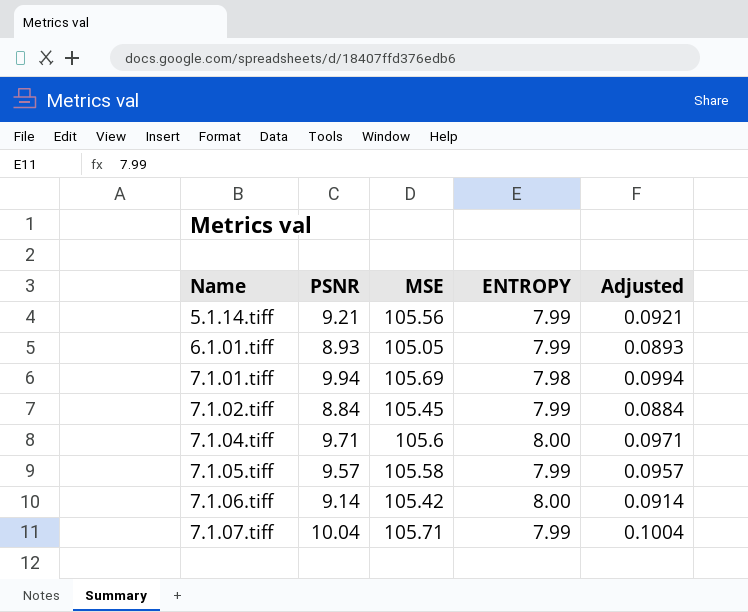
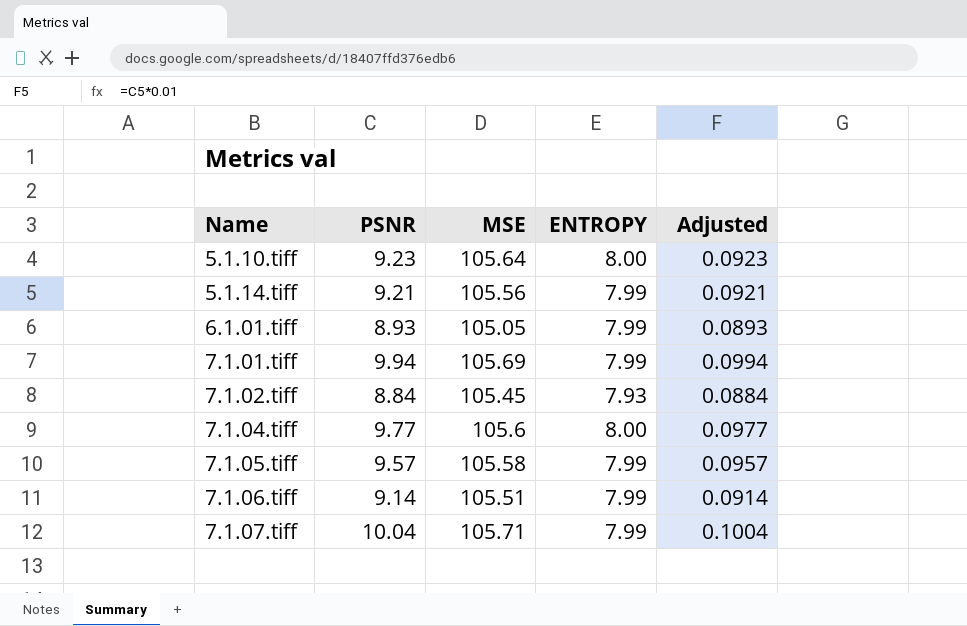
row 5.1.10.tiff: none -> 9.23 | 105.64 | 8.00 | 0.0923
7.1.01.tiff | ENTROPY: 7.98 -> 7.99
7.1.02.tiff | ENTROPY: 7.99 -> 7.93
7.1.04.tiff | PSNR: 9.71 -> 9.77
7.1.04.tiff | Adjusted: 0.0971 -> 0.0977
7.1.06.tiff | MSE: 105.42 -> 105.51
7.1.06.tiff | ENTROPY: 8.00 -> 7.99

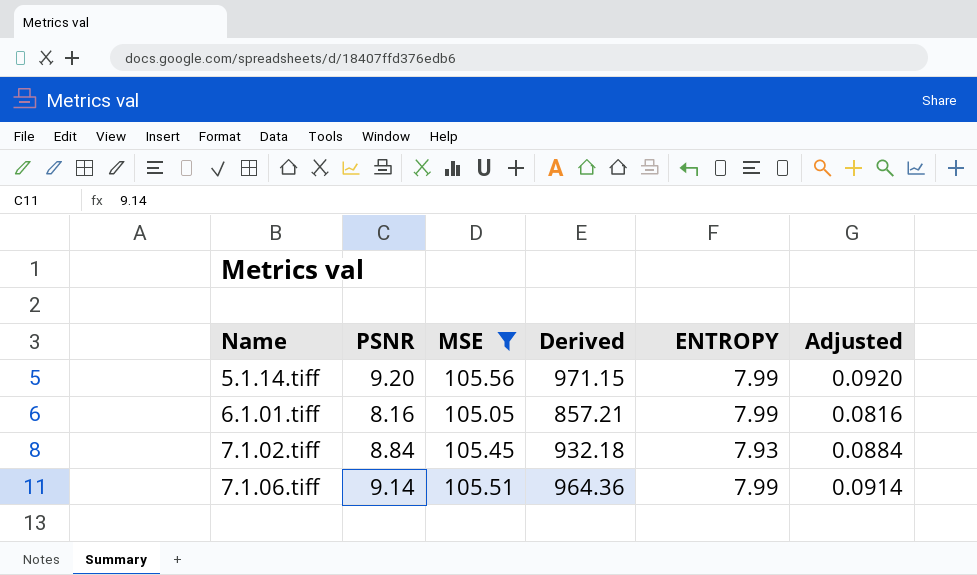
filter: none -> MSE <= 105.56
column Derived | formula: none -> [PSNR] * [MSE]
5.1.14.tiff | PSNR: 9.21 -> 9.20
5.1.14.tiff | Adjusted: 0.0921 -> 0.0920
6.1.01.tiff | PSNR: 8.93 -> 8.16
6.1.01.tiff | Adjusted: 0.0893 -> 0.0816

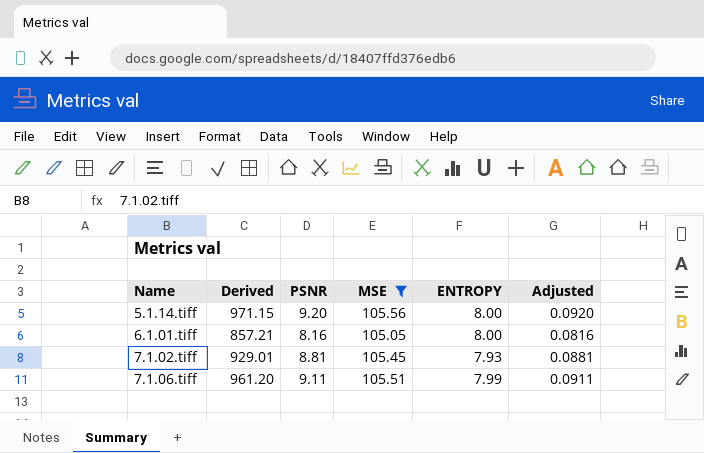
column Derived | position: 4 -> 2
5.1.14.tiff | ENTROPY: 7.99 -> 8.00
6.1.01.tiff | ENTROPY: 7.99 -> 8.00
7.1.02.tiff | Derived: 932.18 -> 929.01
7.1.02.tiff | PSNR: 8.84 -> 8.81
7.1.02.tiff | Adjusted: 0.0884 -> 0.0881
7.1.06.tiff | Derived: 964.36 -> 961.20
7.1.06.tiff | PSNR: 9.14 -> 9.11
7.1.06.tiff | Adjusted: 0.0914 -> 0.0911

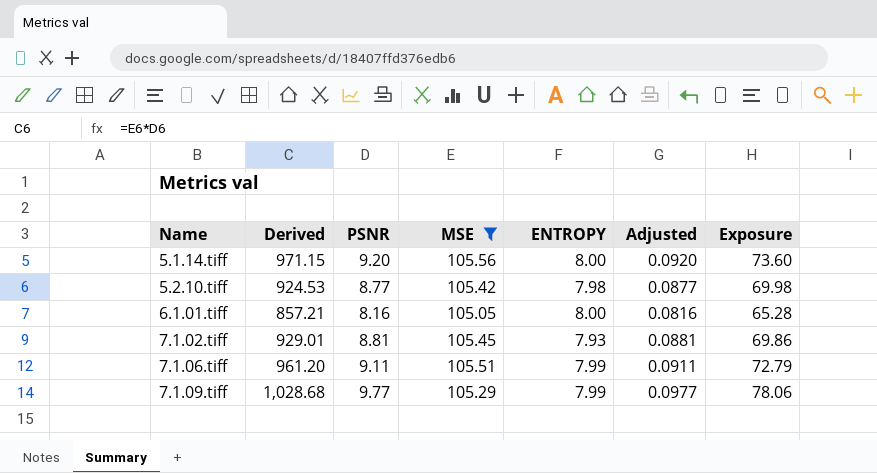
column Exposure | formula: none -> [PSNR] * [ENTROPY]
row 5.2.10.tiff: none -> 924.53 | 8.77 | 105.42 | 7.98 | 0.0877 | 69.98
row 7.1.09.tiff: none -> 1,028.68 | 9.77 | 105.29 | 7.99 | 0.0977 | 78.06

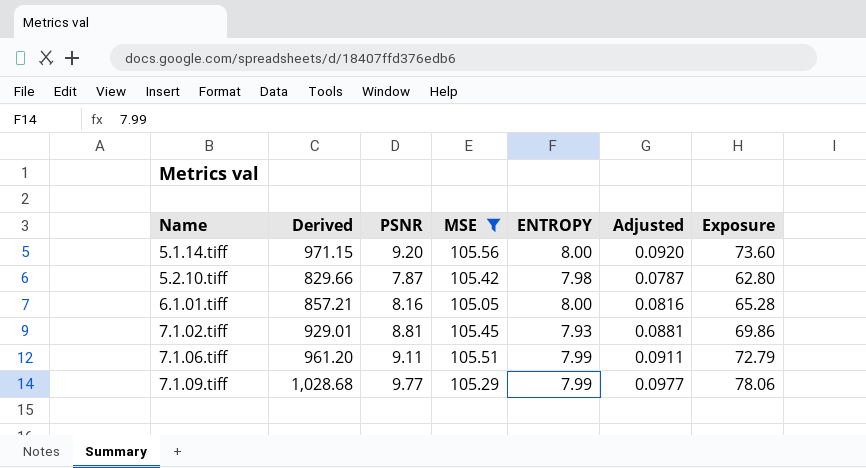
5.2.10.tiff | Derived: 924.53 -> 829.66
5.2.10.tiff | PSNR: 8.77 -> 7.87
5.2.10.tiff | Adjusted: 0.0877 -> 0.0787
5.2.10.tiff | Exposure: 69.98 -> 62.80

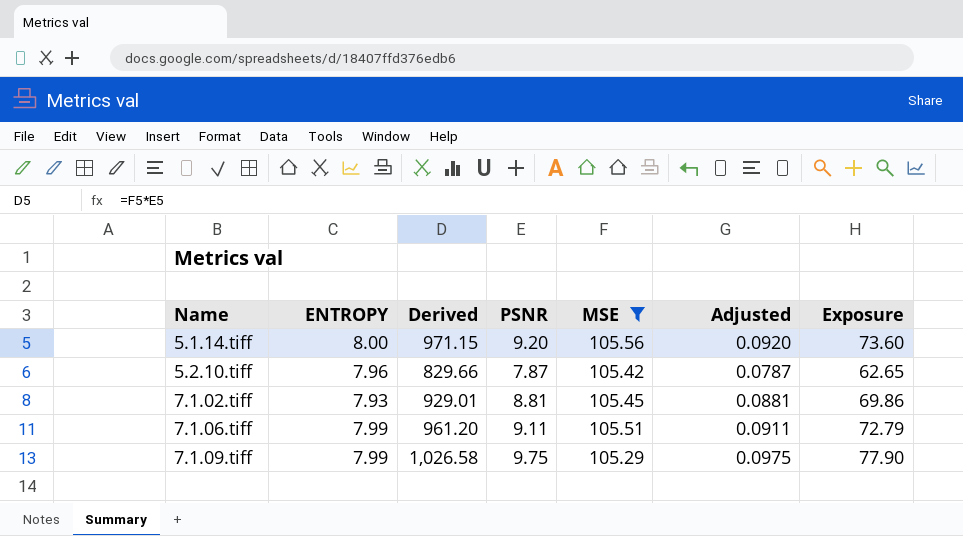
column ENTROPY | position: 5 -> 2
row 6.1.01.tiff: 857.21 | 8.16 | 105.05 | 8.00 | 0.0816 | 65.28 -> none
5.2.10.tiff | ENTROPY: 7.98 -> 7.96
5.2.10.tiff | Exposure: 62.80 -> 62.65
7.1.09.tiff | Derived: 1,028.68 -> 1,026.58
7.1.09.tiff | PSNR: 9.77 -> 9.75
7.1.09.tiff | Adjusted: 0.0977 -> 0.0975
7.1.09.tiff | Exposure: 78.06 -> 77.90

